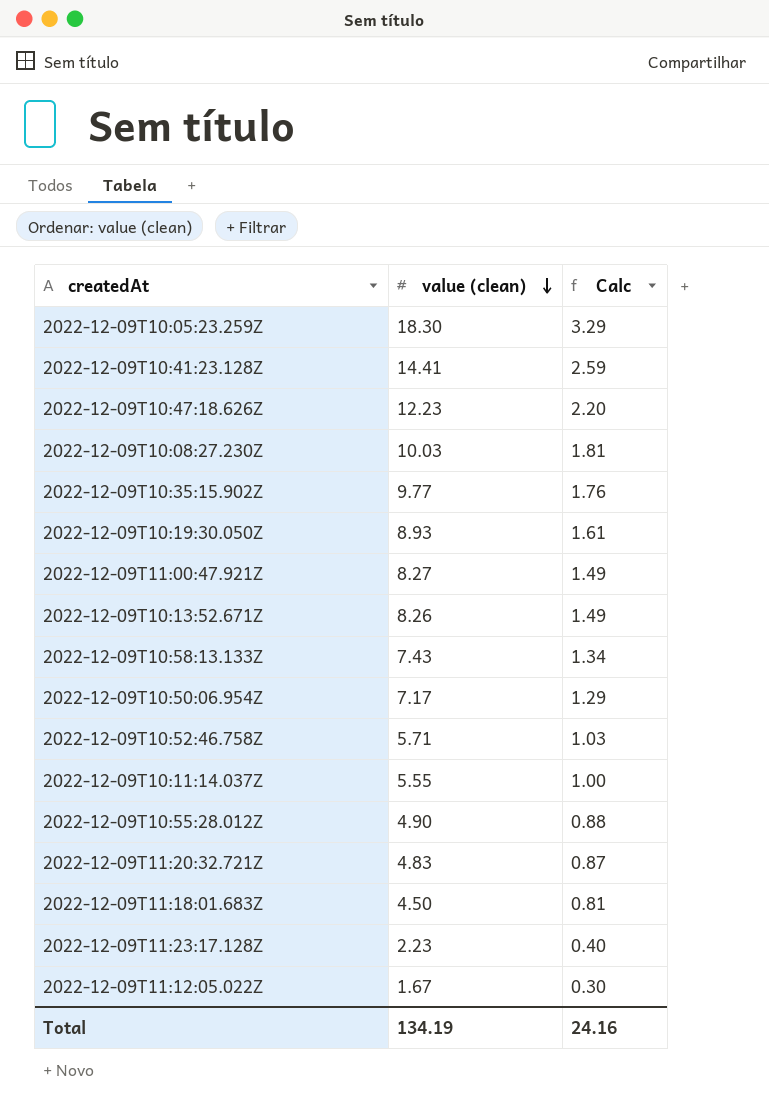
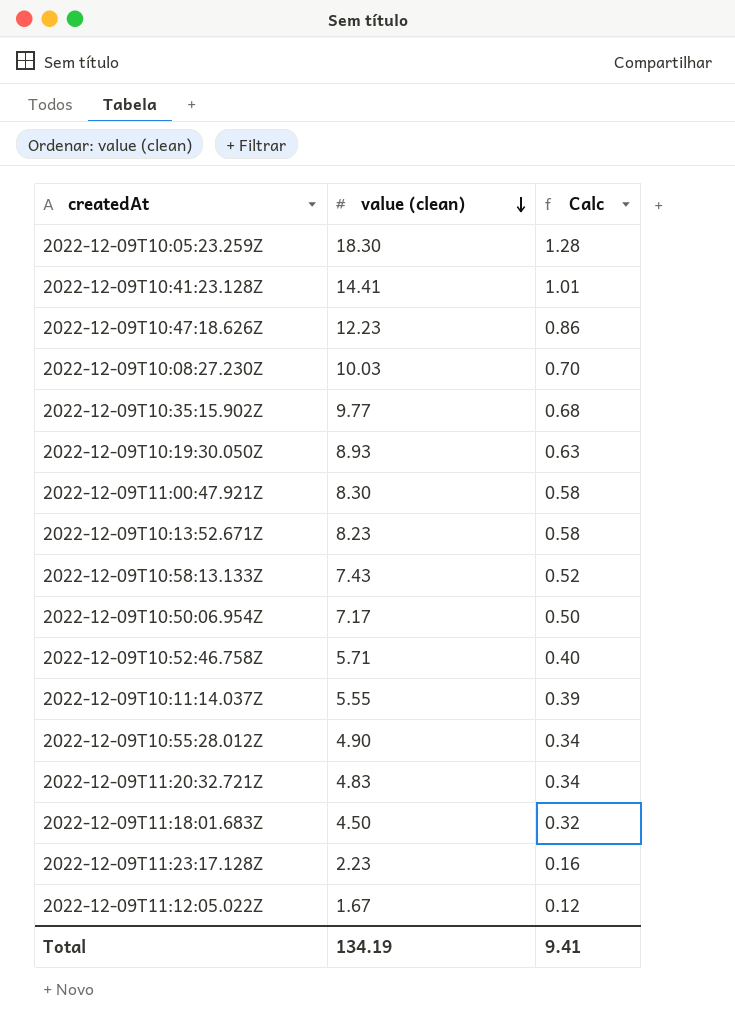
column Calc | formula: [value (clean)] * 0.18 -> [value (clean)] * 0.07
2022-12-09T11:00:47.921Z | value (clean): 8.27 -> 8.30
2022-12-09T10:13:52.671Z | value (clean): 8.26 -> 8.23
Total | Calc: 24.16 -> 9.41

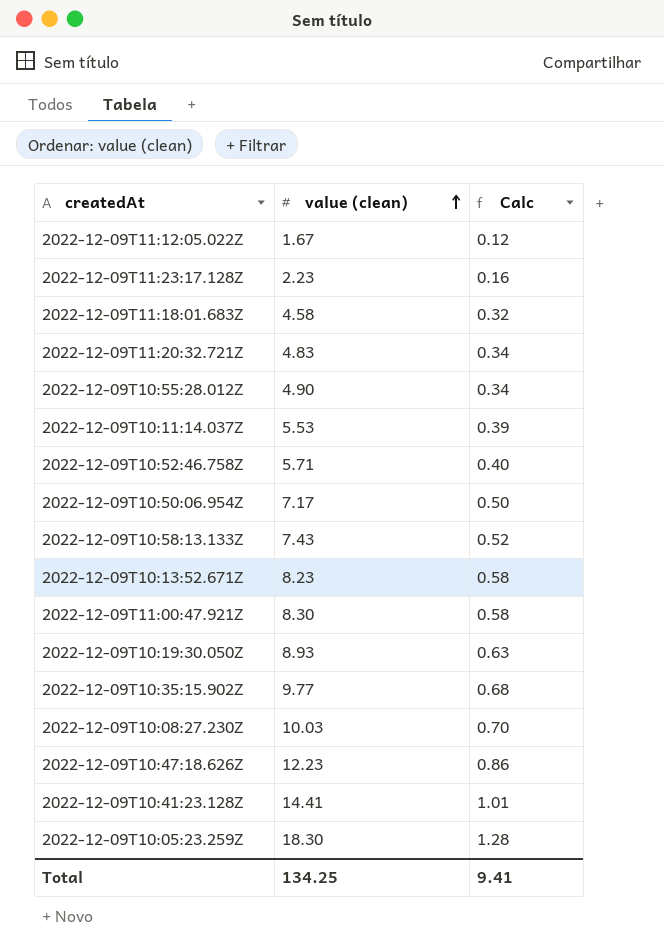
row order: value (clean) descending -> value (clean) ascending
2022-12-09T11:18:01.683Z | value (clean): 4.50 -> 4.58
2022-12-09T10:11:14.037Z | value (clean): 5.55 -> 5.53
Total | value (clean): 134.19 -> 134.25

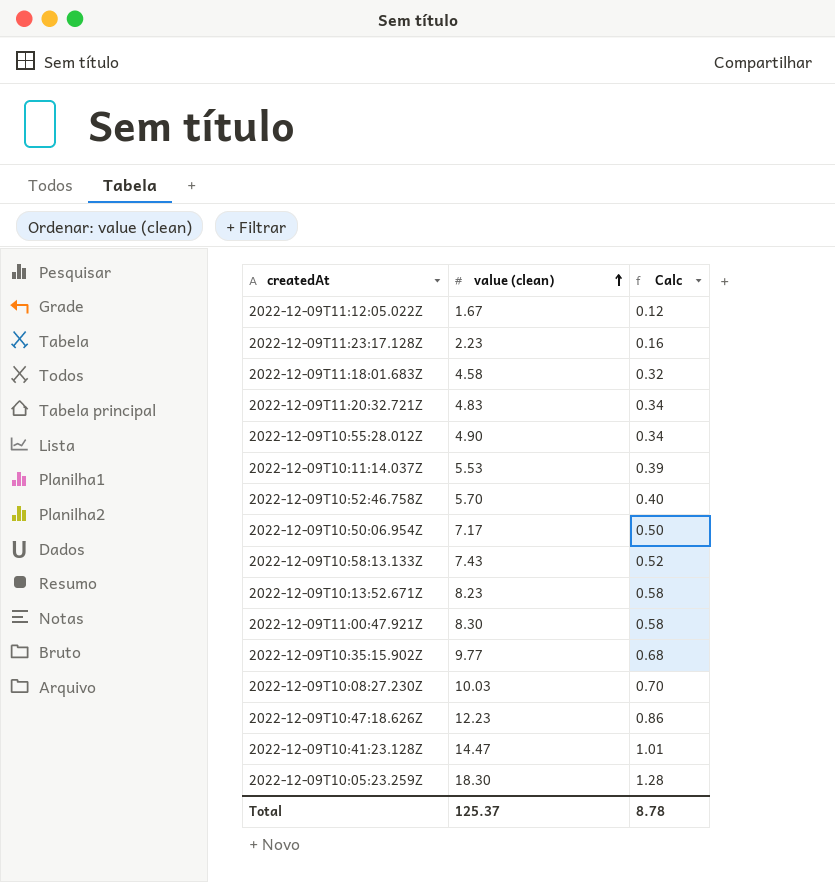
row 2022-12-09T10:19:30.050Z: 8.93 | 0.63 -> none
2022-12-09T10:52:46.758Z | value (clean): 5.71 -> 5.70
2022-12-09T10:41:23.128Z | value (clean): 14.41 -> 14.47
Total | value (clean): 134.25 -> 125.37
Total | Calc: 9.41 -> 8.78

